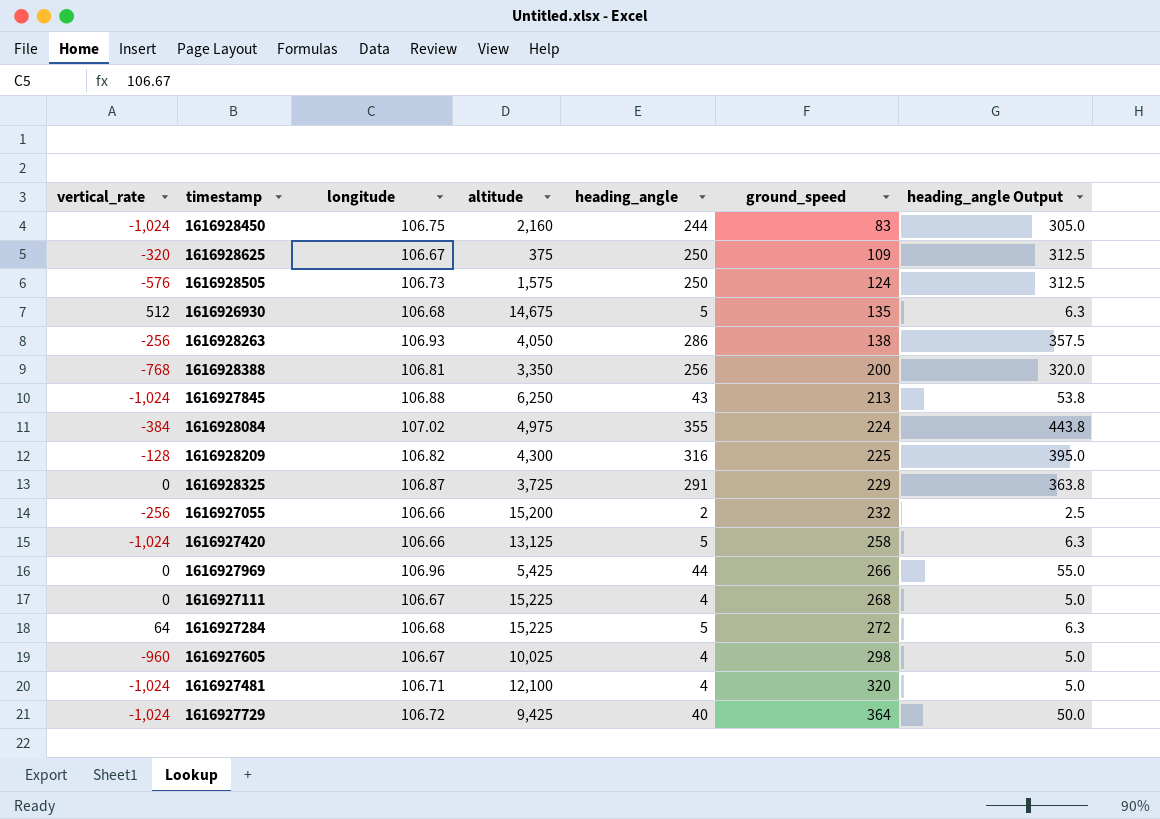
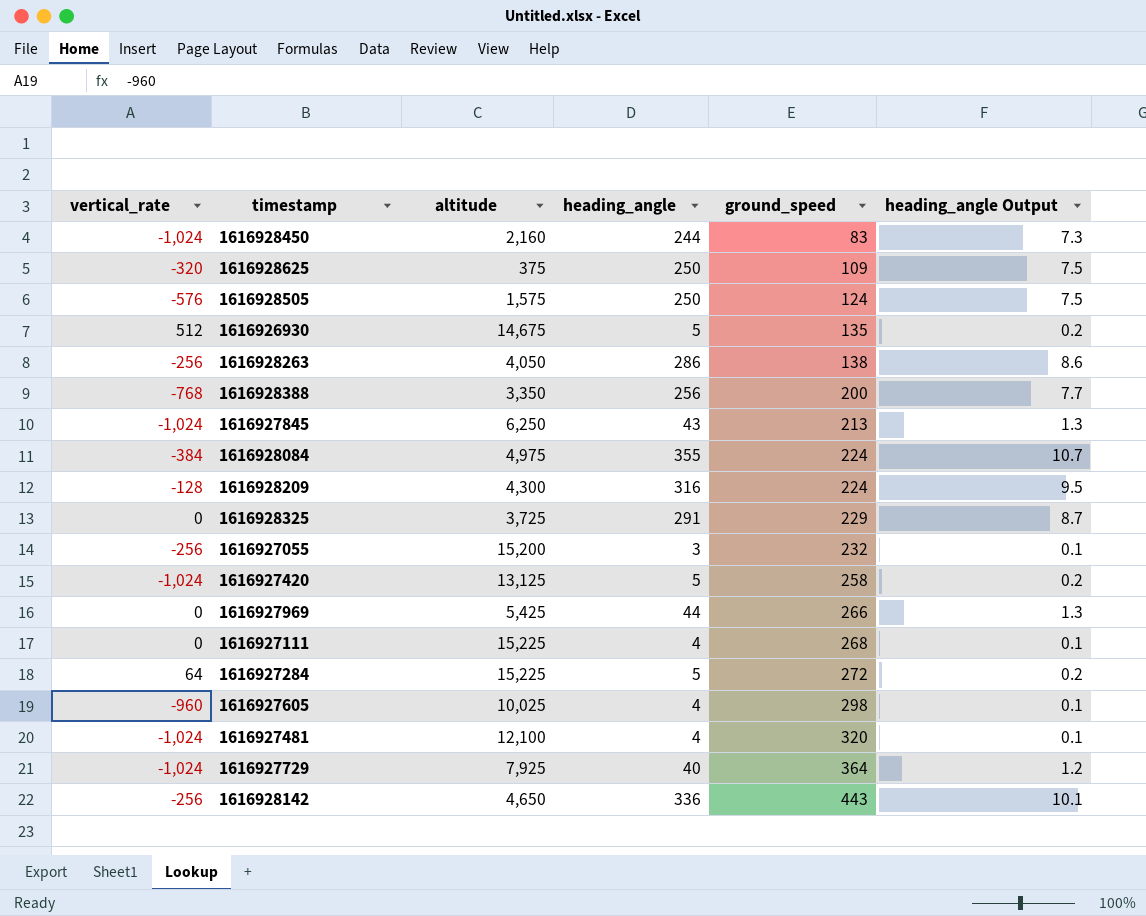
column longitude | position: 3 -> none
column heading_angle Output | formula: [heading_angle] * 1.25 -> [heading_angle] * 0.03
1616928209 | ground_speed: 225 -> 224
1616927055 | heading_angle: 2 -> 3
1616927729 | altitude: 9,425 -> 7,925
row 1616928142: none -> -256 | 4,650 | 336 | 443 | 10.1

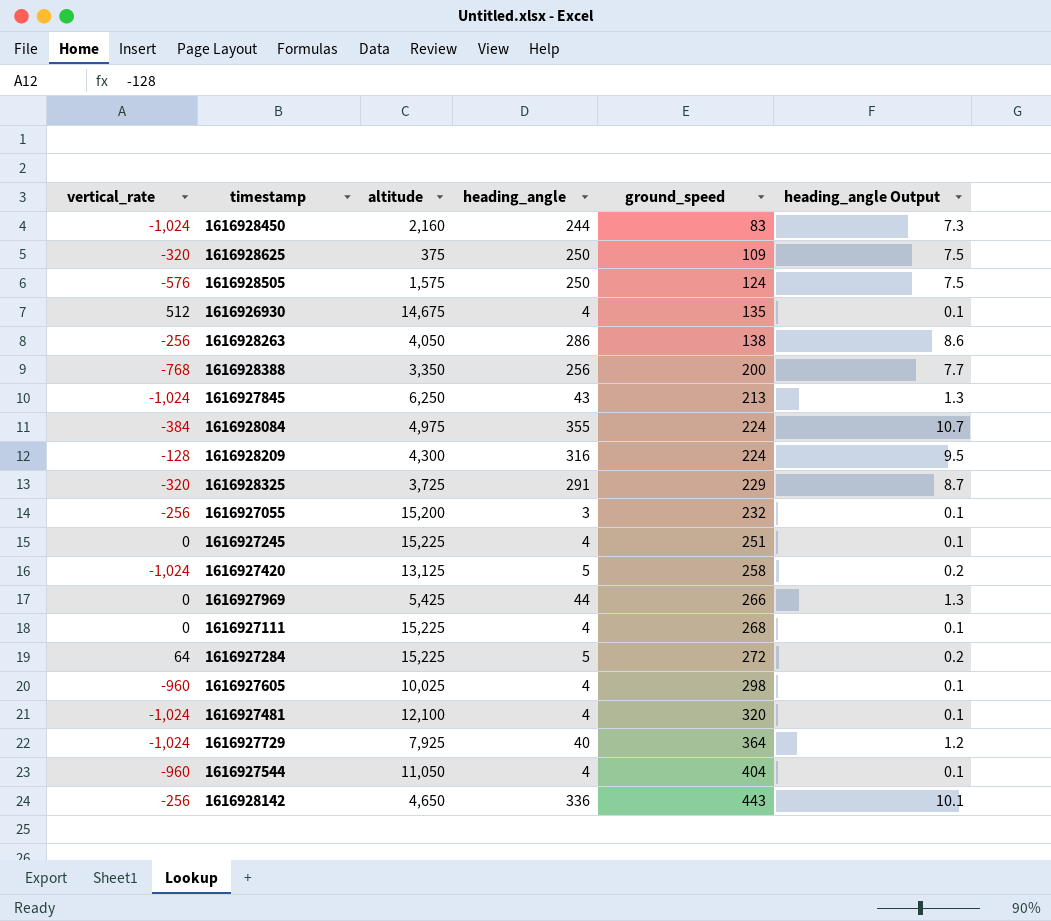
1616926930 | heading_angle: 5 -> 4
1616926930 | heading_angle Output: 0.2 -> 0.1
1616928325 | vertical_rate: 0 -> -320
row 1616927245: none -> 0 | 15,225 | 4 | 251 | 0.1
row 1616927544: none -> -960 | 11,050 | 4 | 404 | 0.1

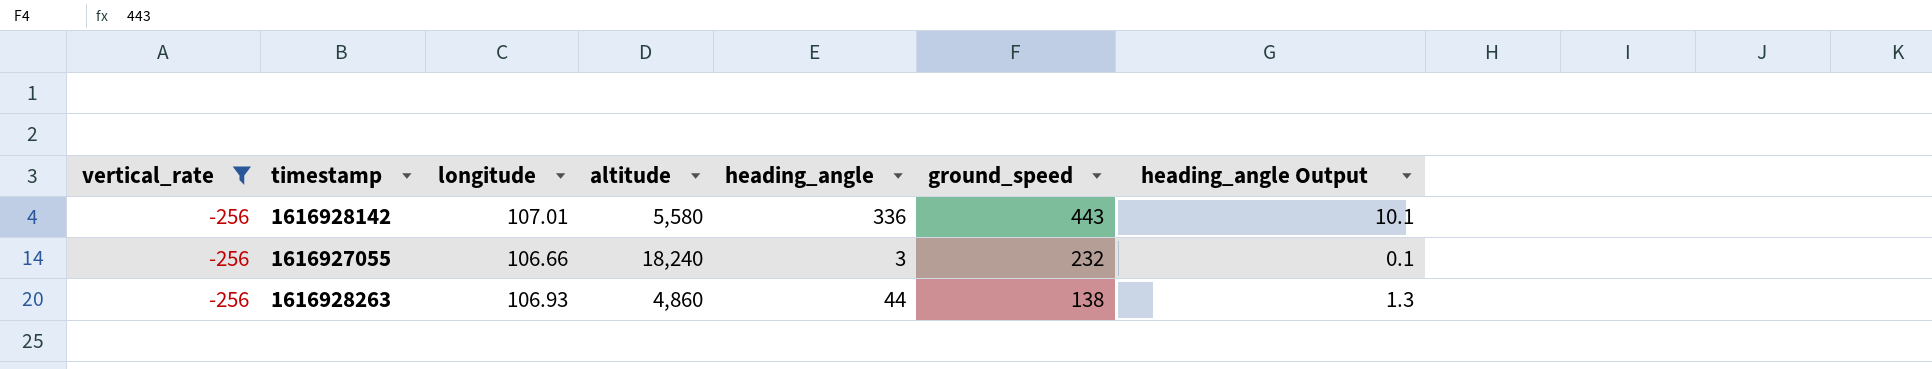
filter: none -> vertical_rate = -256
row order: ground_speed ascending -> ground_speed descending
column longitude | position: none -> 3
1616928142 | altitude: 4,650 -> 5,580
1616927055 | altitude: 15,200 -> 18,240
1616928263 | altitude: 4,050 -> 4,860
1616928263 | heading_angle: 286 -> 44
1616928263 | heading_angle Output: 8.6 -> 1.3

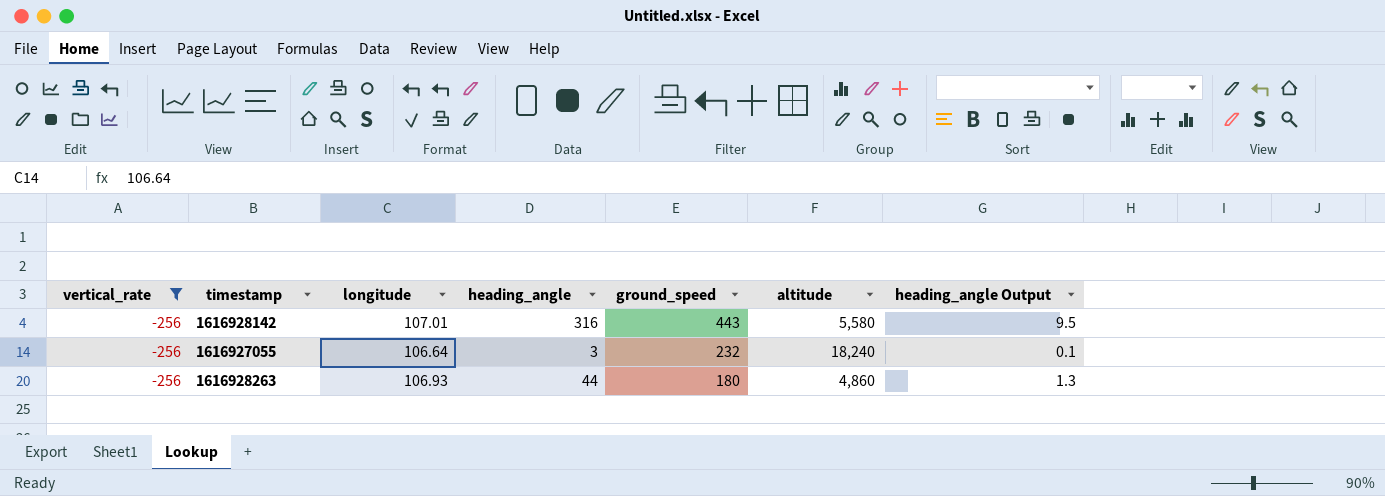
column altitude | position: 4 -> 6
1616928142 | heading_angle: 336 -> 316
1616928142 | heading_angle Output: 10.1 -> 9.5
1616927055 | longitude: 106.66 -> 106.64
1616928263 | ground_speed: 138 -> 180

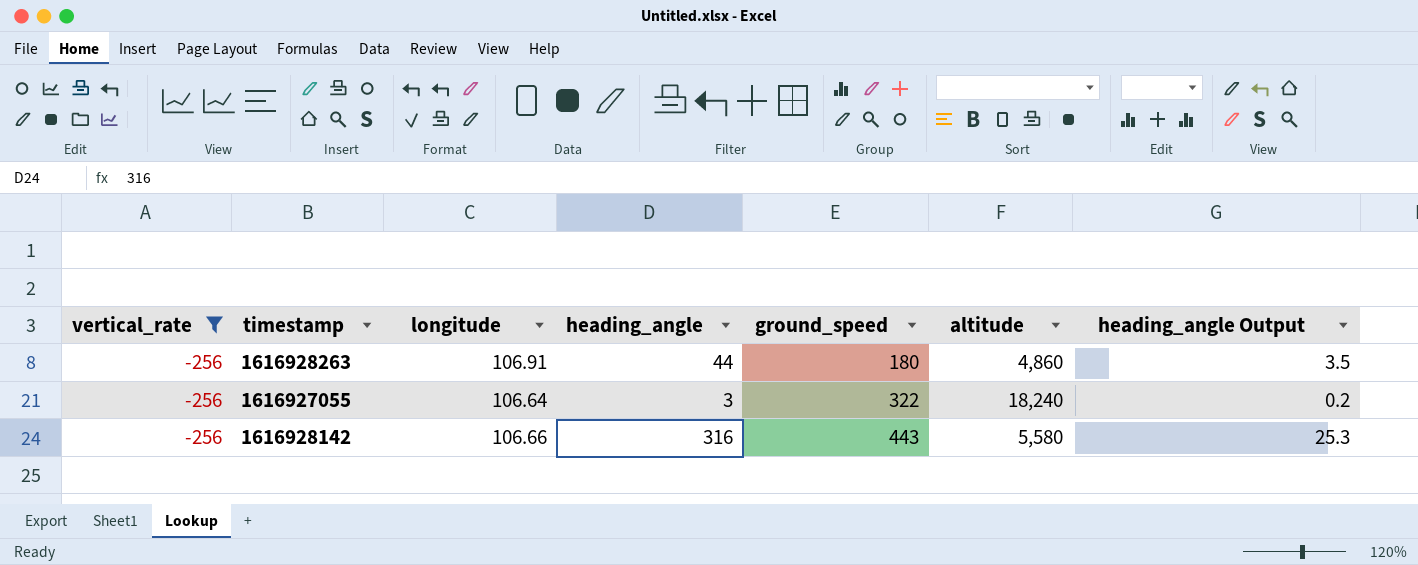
row order: ground_speed descending -> ground_speed ascending
column heading_angle Output | formula: [heading_angle] * 0.03 -> [heading_angle] * 0.08
1616928263 | longitude: 106.93 -> 106.91
1616927055 | ground_speed: 232 -> 322
1616928142 | longitude: 107.01 -> 106.66

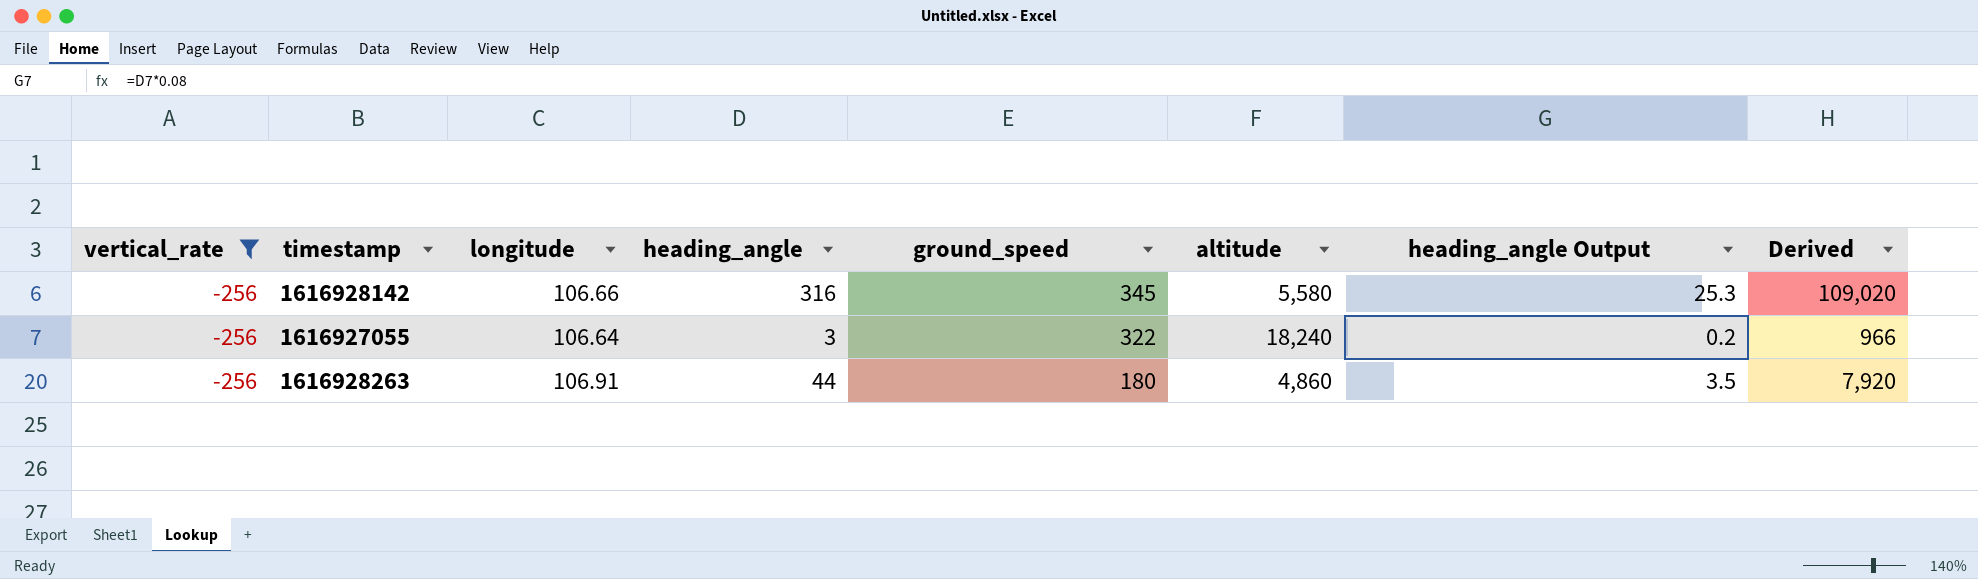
row order: ground_speed ascending -> ground_speed descending
column Derived | formula: none -> [heading_angle] * [ground_speed]
1616928142 | ground_speed: 443 -> 345

